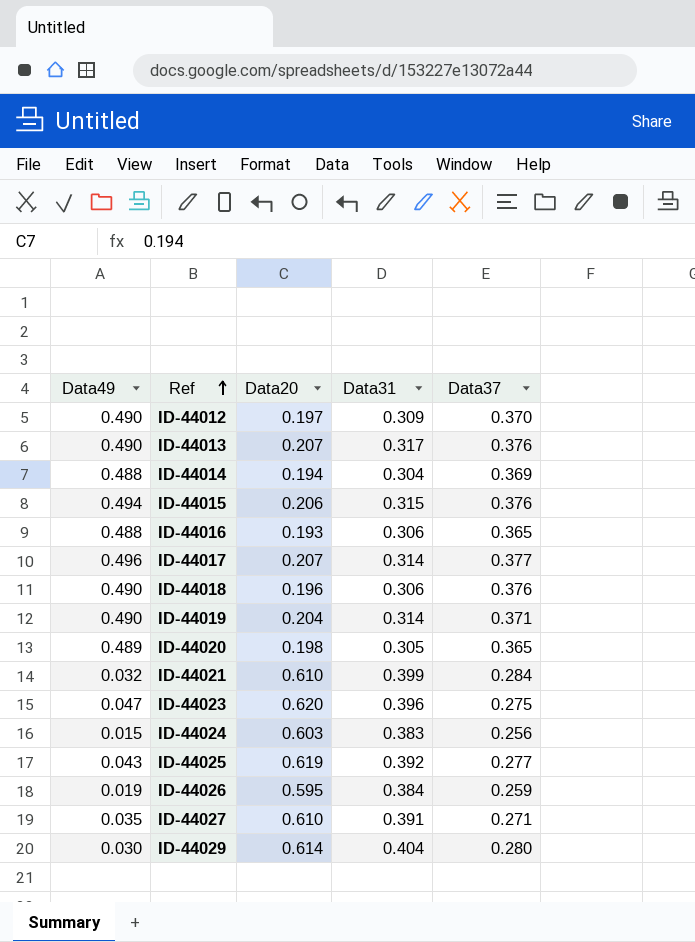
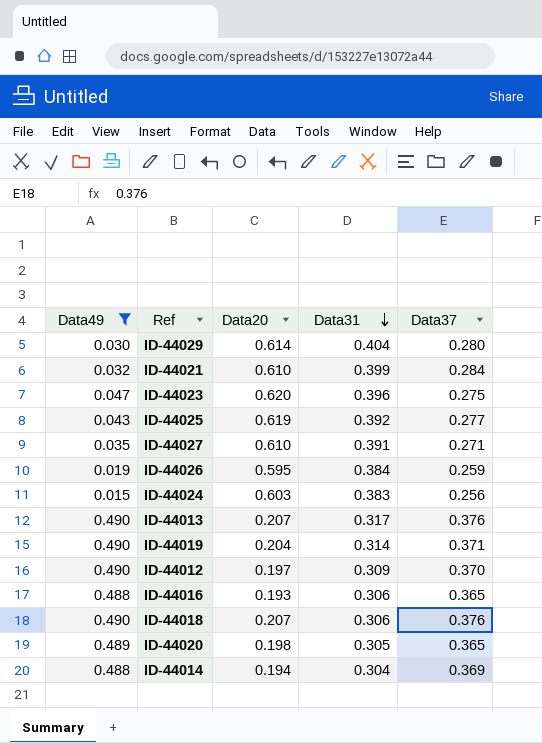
filter: none -> Data49 <= 0.490
row order: Ref ascending -> Data31 descending
ID-44018 | Data20: 0.196 -> 0.207

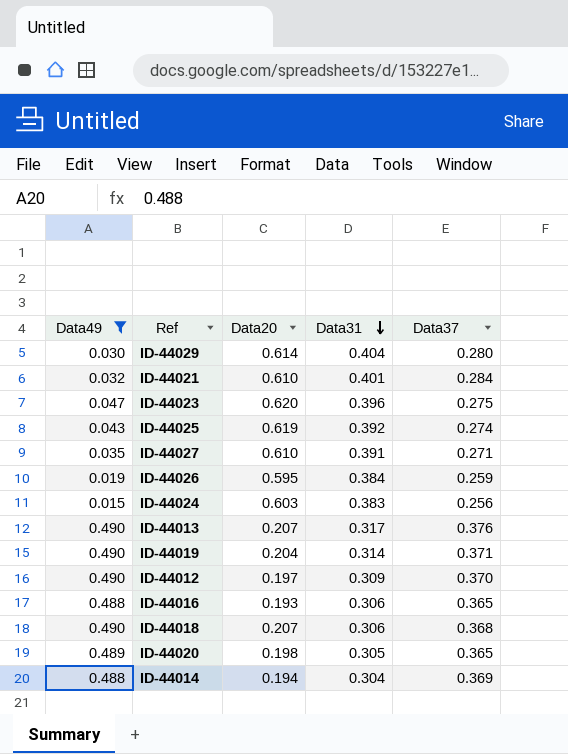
ID-44021 | Data31: 0.399 -> 0.401
ID-44025 | Data37: 0.277 -> 0.274
ID-44018 | Data37: 0.376 -> 0.368

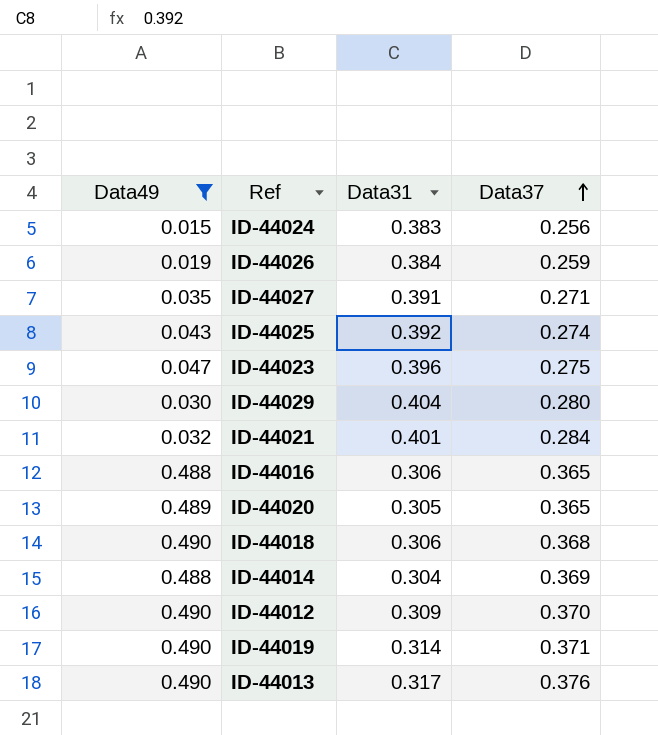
row order: Data31 descending -> Data37 ascending
column Data20 | position: 3 -> none

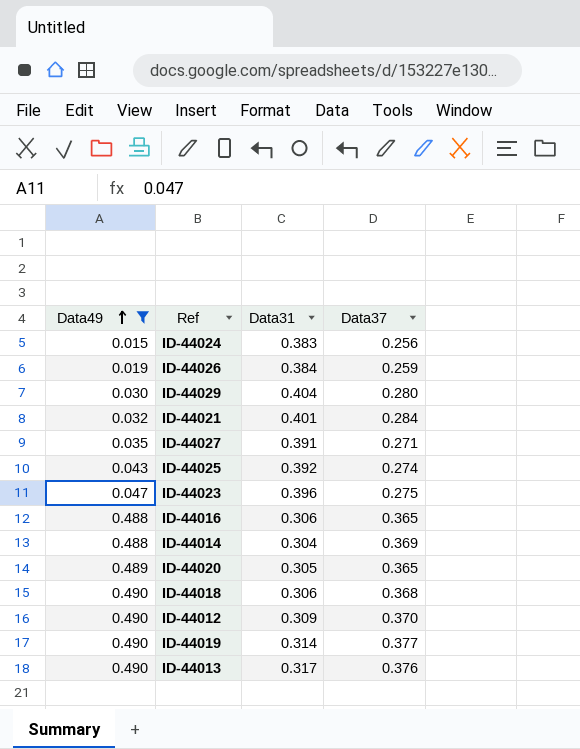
row order: Data37 ascending -> Data49 ascending
ID-44019 | Data37: 0.371 -> 0.377

